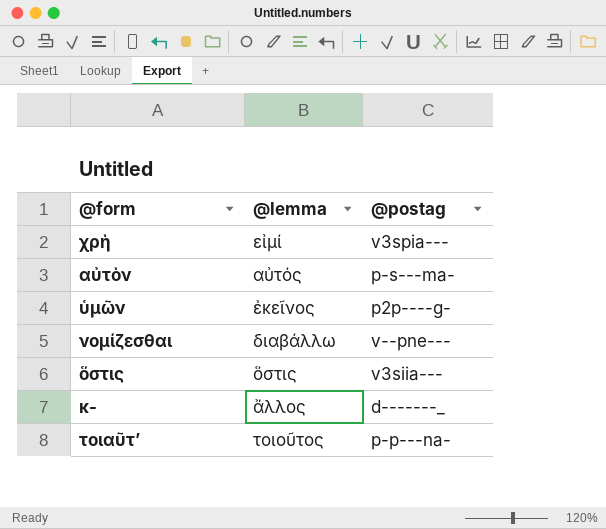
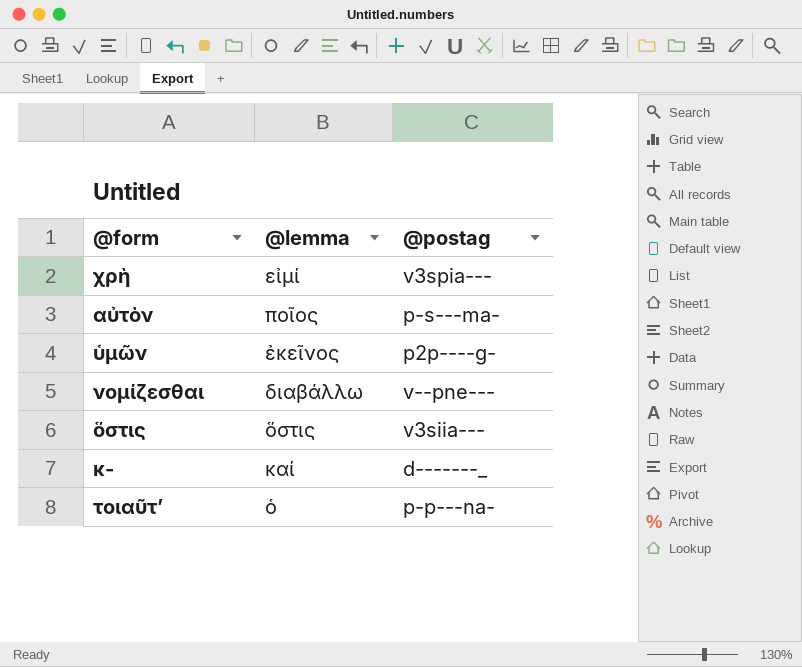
αὐτὸν | @lemma: αὐτός -> ποῖος
κ- | @lemma: ἄλλος -> καί
τοιαῦτʼ | @lemma: τοιοῦτος -> ὁ

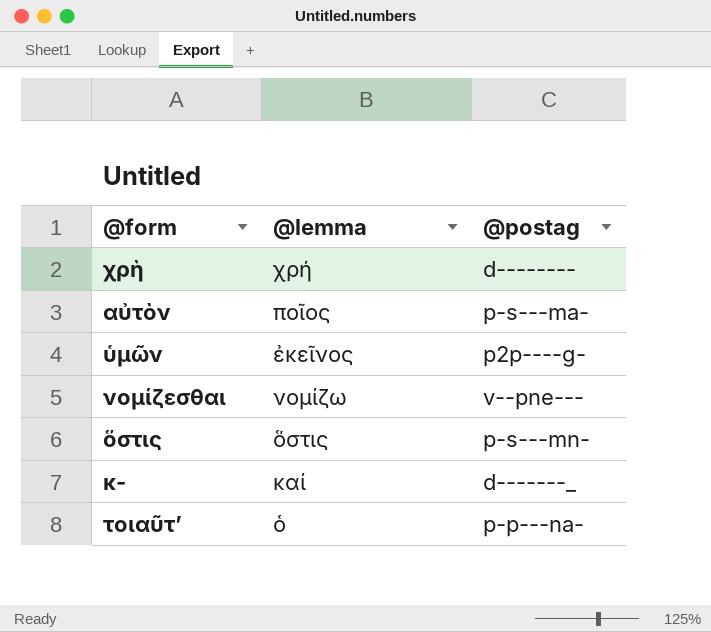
χρὴ | @lemma: εἰμί -> χρή
χρὴ | @postag: v3spia--- -> d--------
νομίζεσθαι | @lemma: διαβάλλω -> νομίζω
ὅστις | @postag: v3siia--- -> p-s---mn-

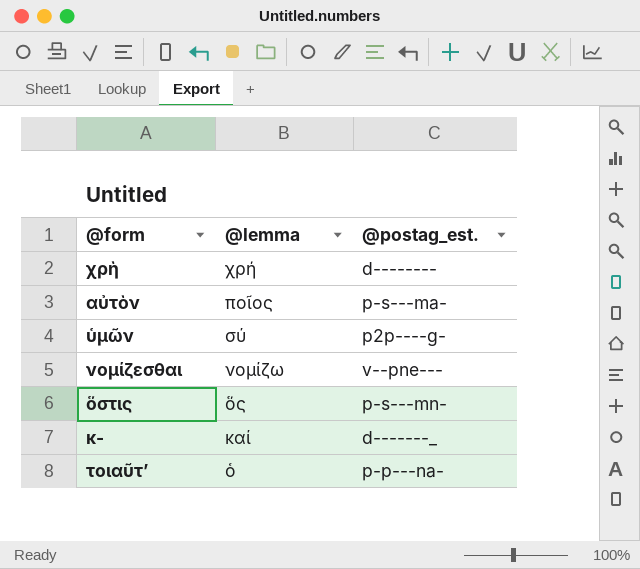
column name: @postag -> @postag_est.
ὑμῶν | @lemma: ἐκεῖνος -> σύ
ὅστις | @lemma: ὅστις -> ὅς

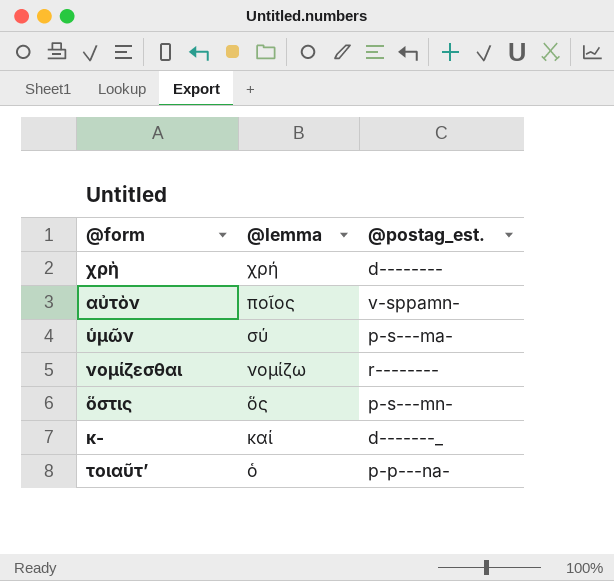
αὐτὸν | @postag_est.: p-s---ma- -> v-sppamn-
ὑμῶν | @postag_est.: p2p----g- -> p-s---ma-
νομίζεσθαι | @postag_est.: v--pne--- -> r--------

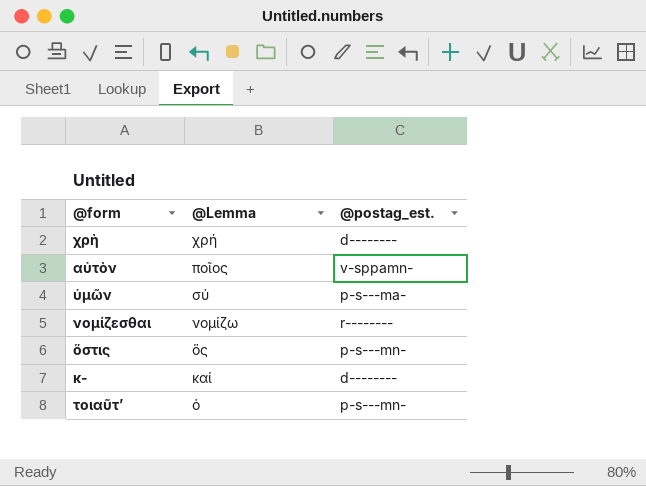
column name: @lemma -> @Lemma
κ- | @postag_est.: d-------_ -> d--------
τοιαῦτʼ | @postag_est.: p-p---na- -> p-s---mn-

